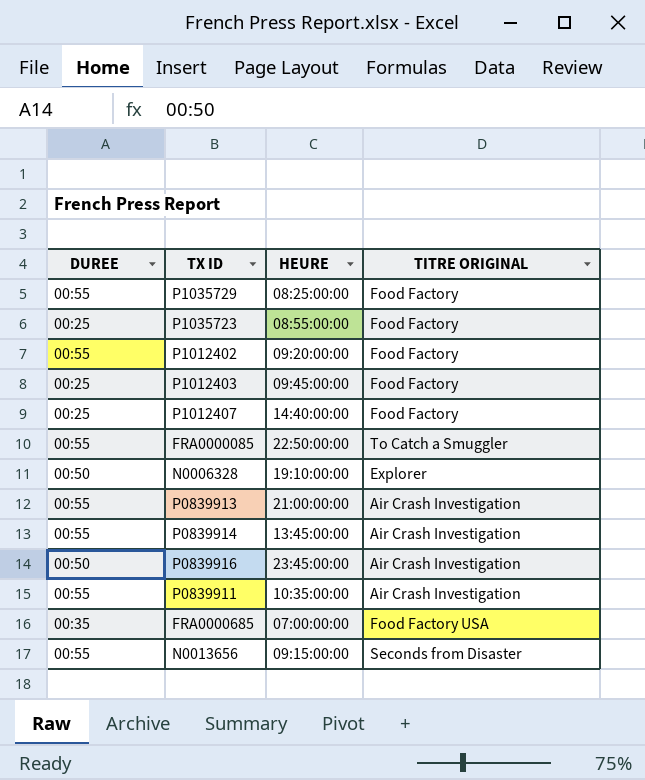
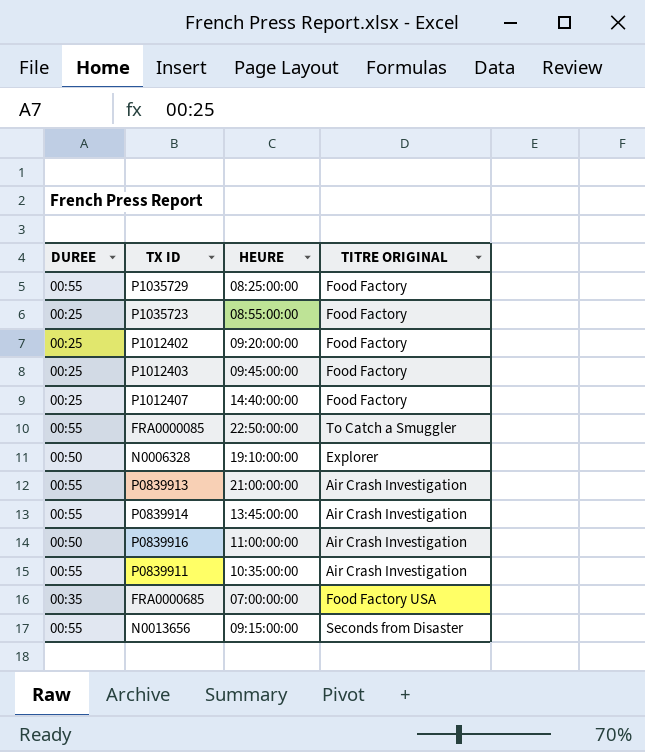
P1012402 | DUREE: 00:55 -> 00:25
P0839916 | HEURE: 23:45:00:00 -> 11:00:00:00

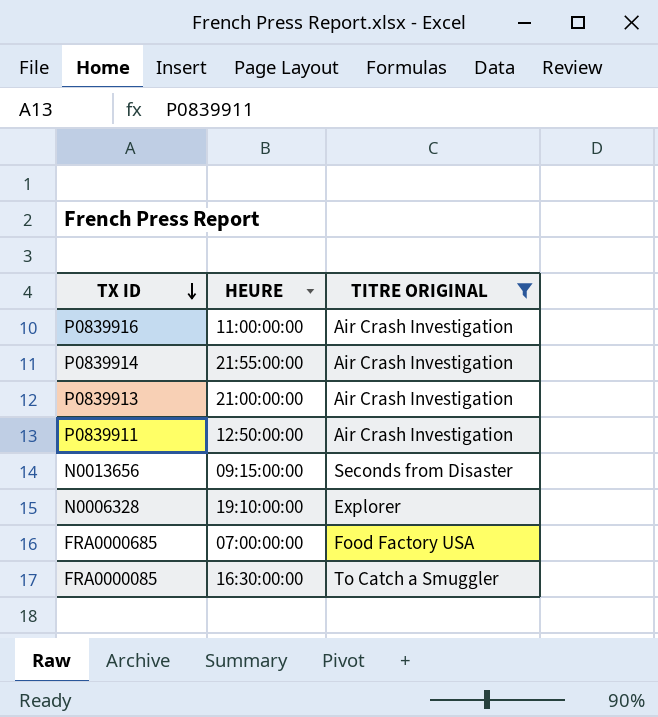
filter: none -> TITRE ORIGINAL != Food Factory
row order: none -> TX ID descending
column DUREE | position: 1 -> none
P0839914 | HEURE: 13:45:00:00 -> 21:55:00:00
P0839911 | HEURE: 10:35:00:00 -> 12:50:00:00
FRA0000085 | HEURE: 22:50:00:00 -> 16:30:00:00

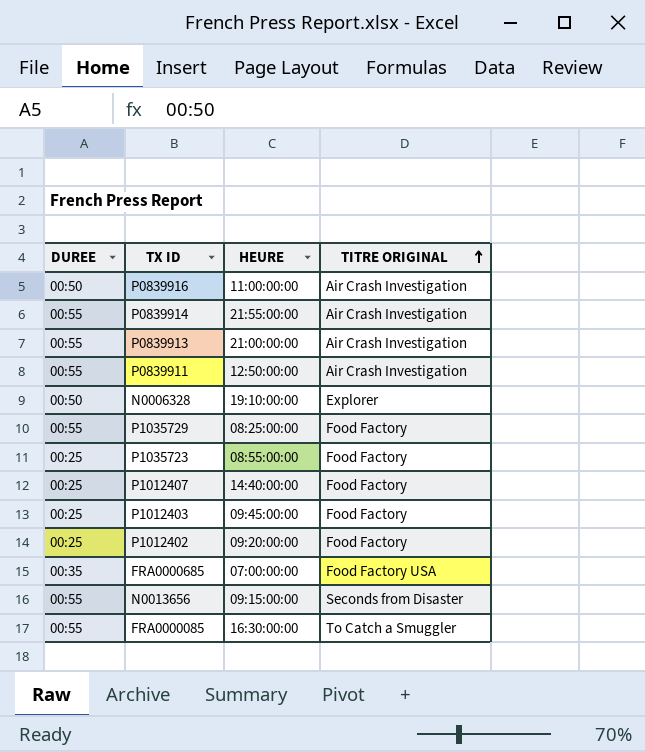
filter: TITRE ORIGINAL != Food Factory -> none
row order: TX ID descending -> TITRE ORIGINAL ascending
column DUREE | position: none -> 1

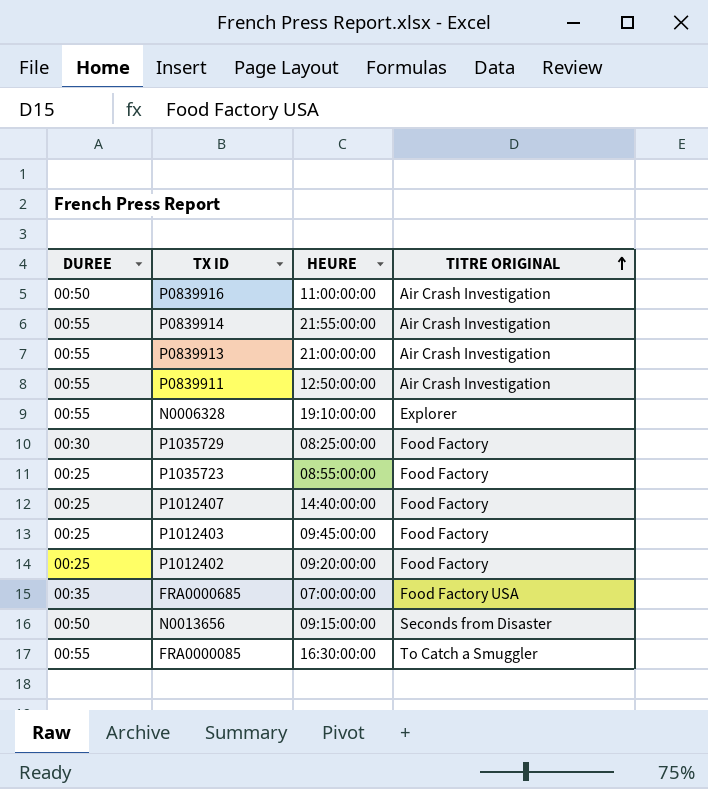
N0006328 | DUREE: 00:50 -> 00:55
P1035729 | DUREE: 00:55 -> 00:30
N0013656 | DUREE: 00:55 -> 00:50

